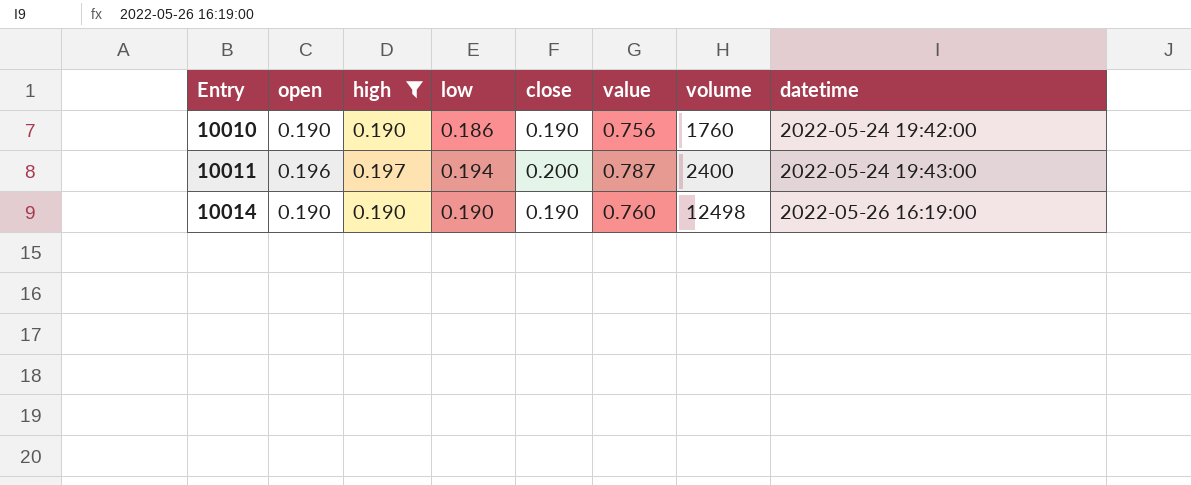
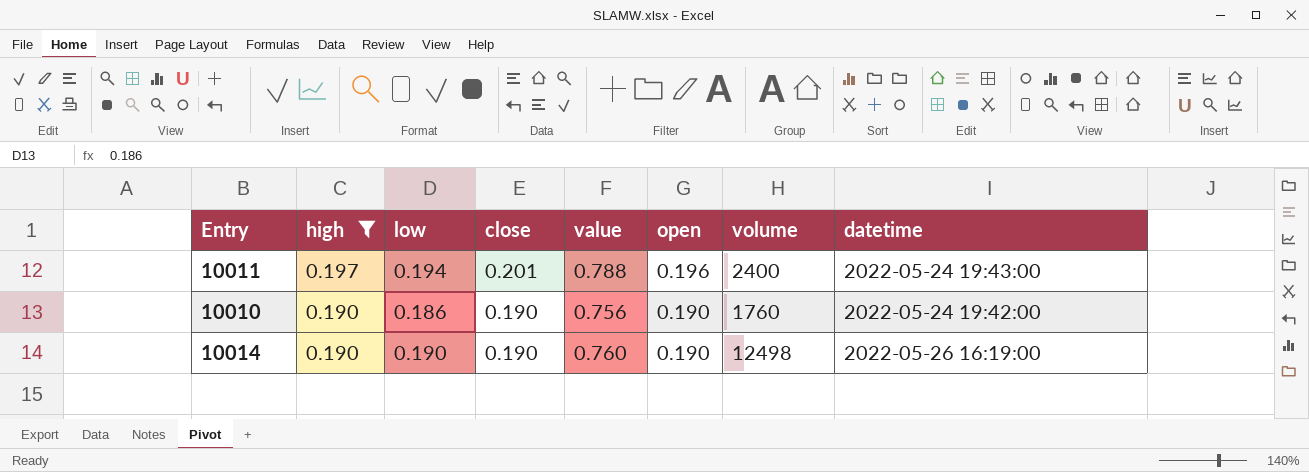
row order: Entry ascending -> high descending
column open | position: 2 -> 6
10011 | close: 0.200 -> 0.201
10011 | value: 0.787 -> 0.788

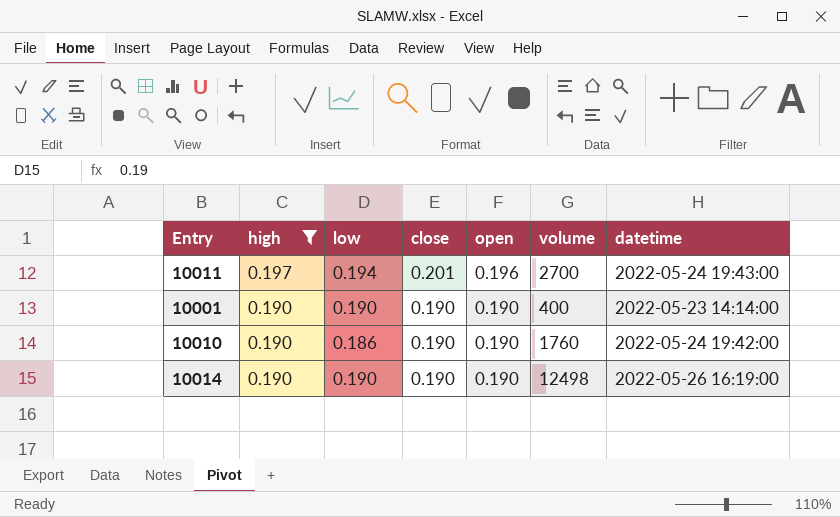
column value | formula: [high] + [low] + [close] + [open] -> none
10011 | volume: 2400 -> 2700
row 10001: none -> 0.190 | 0.190 | 0.190 | 0.190 | 400 | 2022-05-23 14:14:00

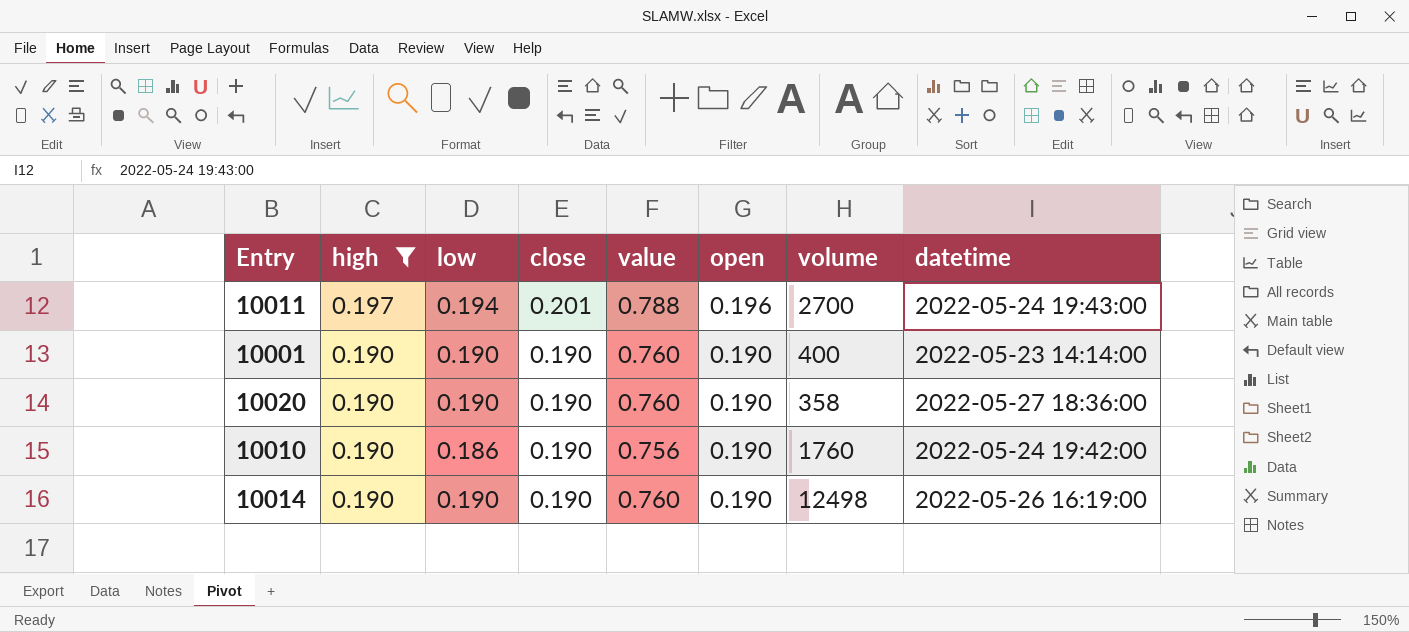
column value | formula: none -> [high] + [low] + [close] + [open]
row 10020: none -> 0.190 | 0.190 | 0.190 | 0.760 | 0.190 | 358 | 2022-05-27 18:36:00

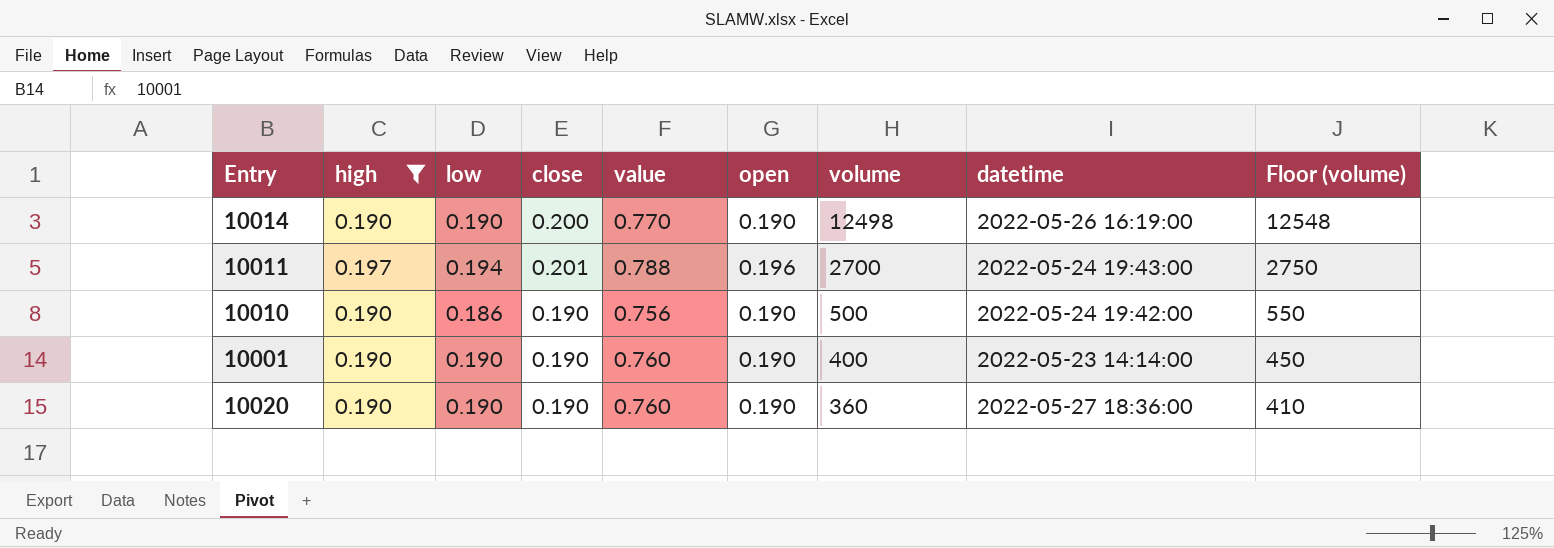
row order: high descending -> volume descending
column Floor (volume) | formula: none -> [volume] + 50
10014 | close: 0.190 -> 0.200
10014 | value: 0.760 -> 0.770
10010 | volume: 1760 -> 500
10020 | volume: 358 -> 360

